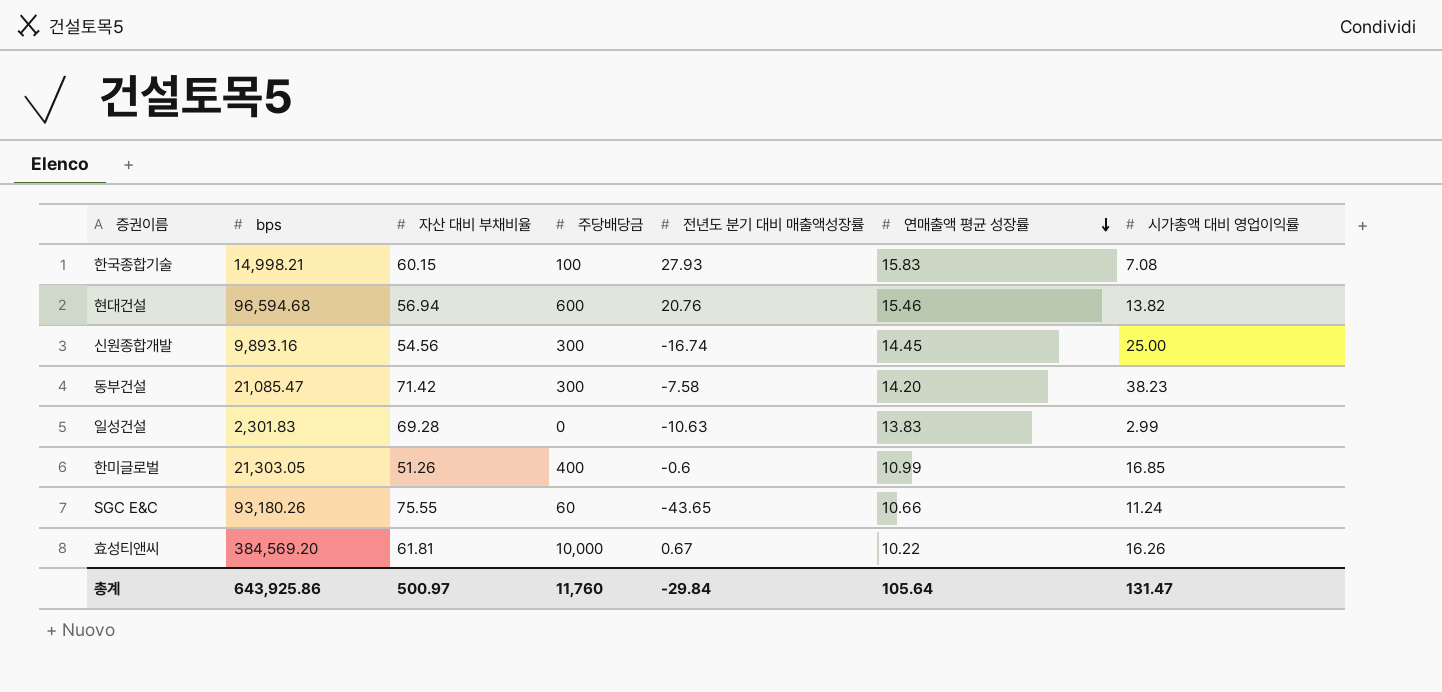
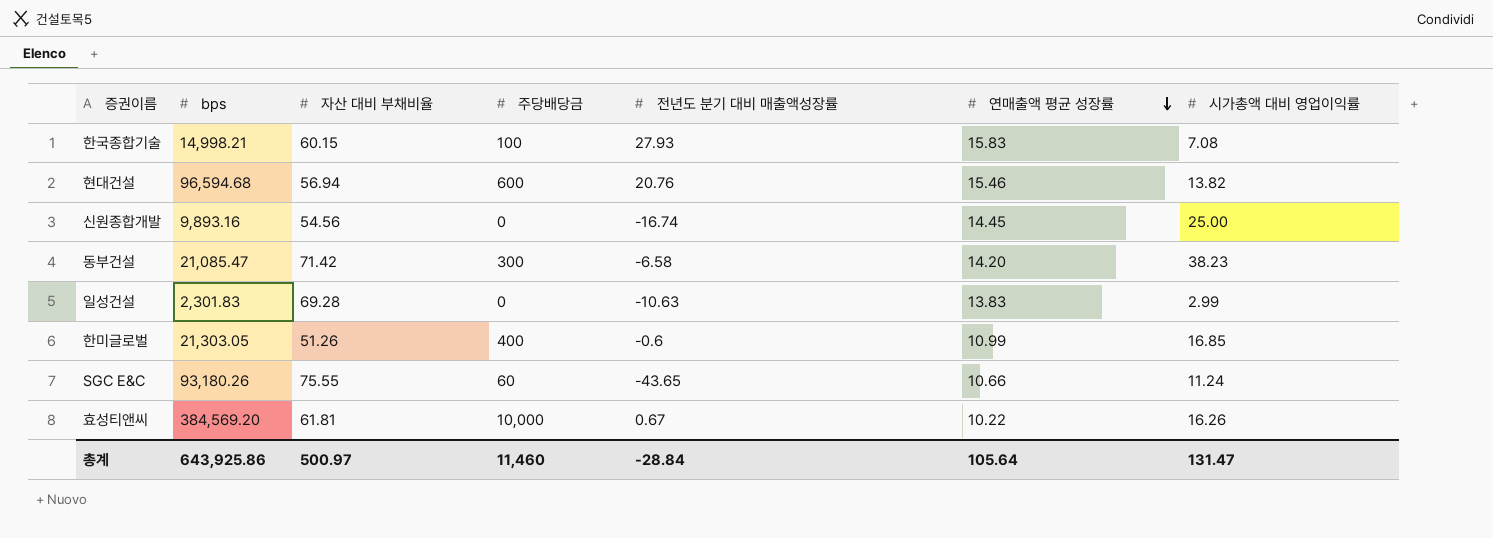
신원종합개발 | 주당배당금: 300 -> 0
동부건설 | 전년도 분기 대비 매출액성장률: -7.58 -> -6.58
총계 | 주당배당금: 11,760 -> 11,460
총계 | 전년도 분기 대비 매출액성장률: -29.84 -> -28.84

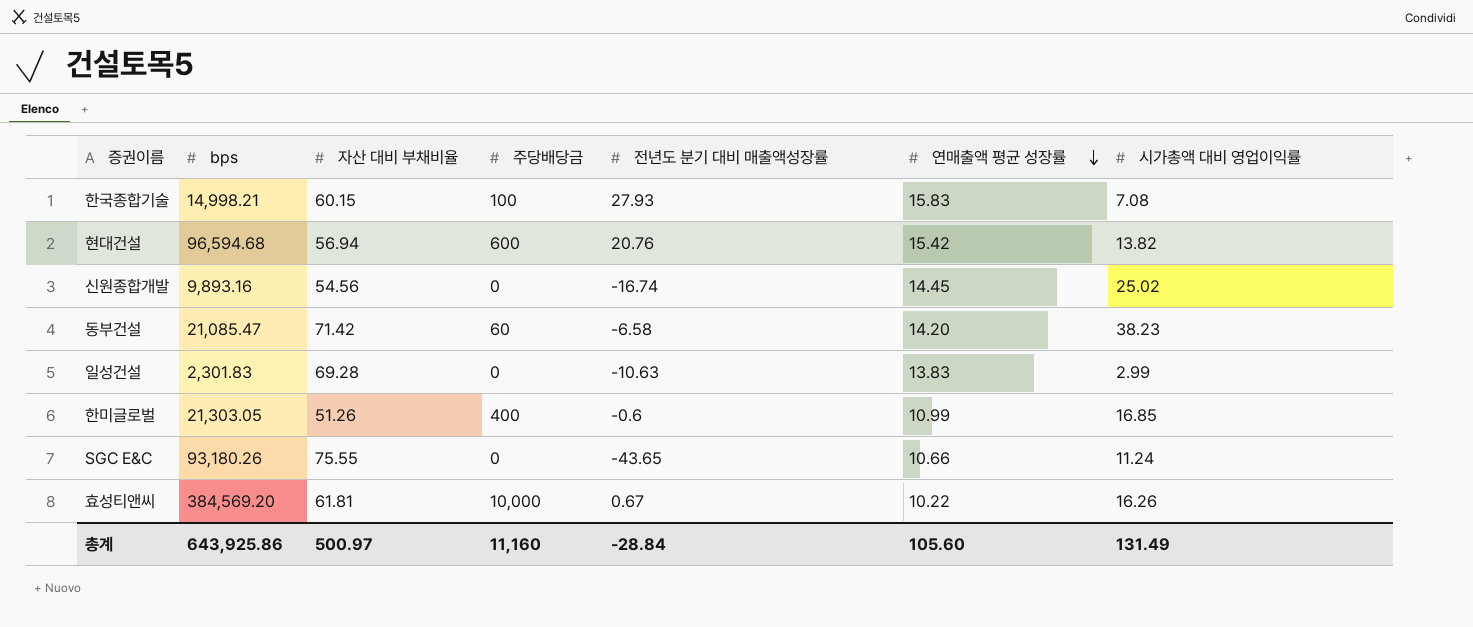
현대건설 | 연매출액 평균 성장률: 15.46 -> 15.42
신원종합개발 | 시가총액 대비 영업이익률: 25.00 -> 25.02
동부건설 | 주당배당금: 300 -> 60
SGC E&C | 주당배당금: 60 -> 0
총계 | 주당배당금: 11,460 -> 11,160
총계 | 연매출액 평균 성장률: 105.64 -> 105.60
총계 | 시가총액 대비 영업이익률: 131.47 -> 131.49

